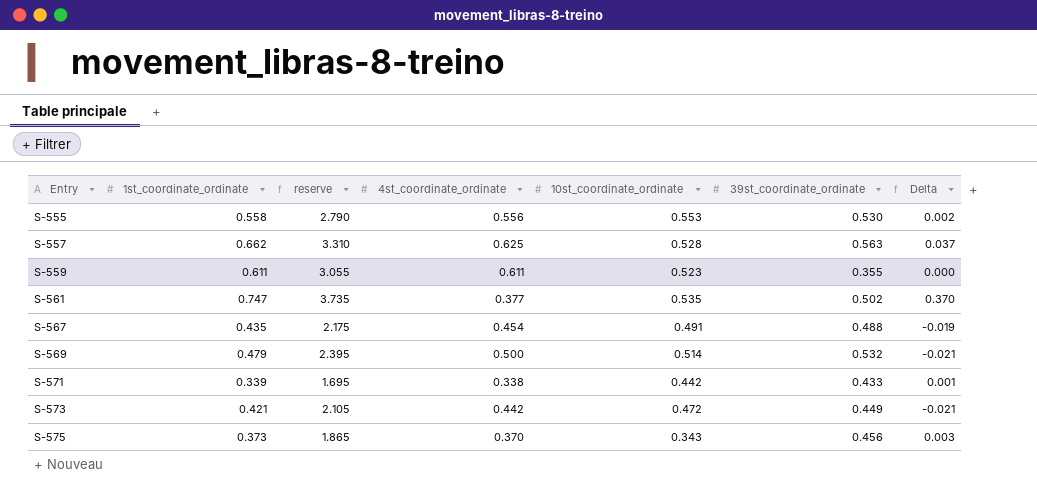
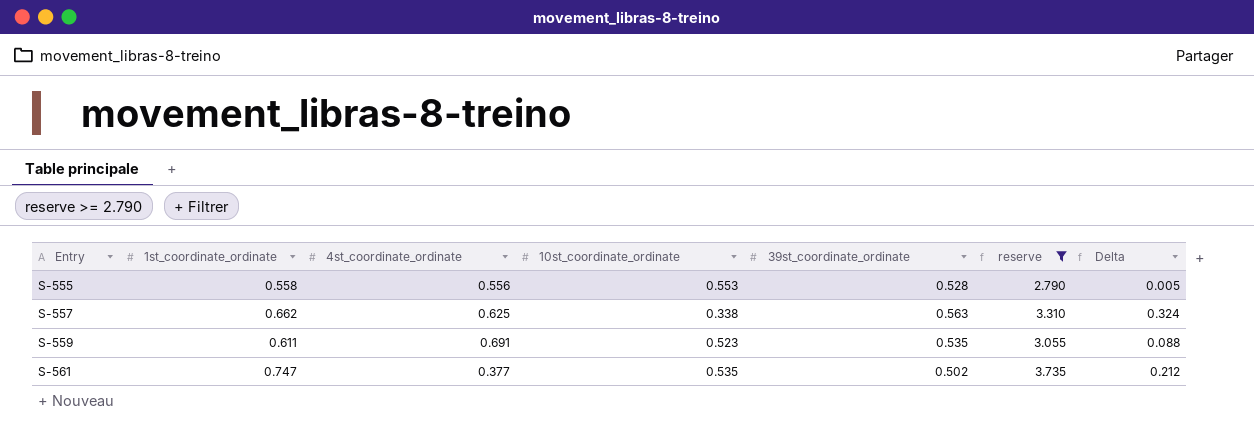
filter: none -> reserve >= 2.790
column reserve | position: 3 -> 6
column Delta | formula: [1st_coordinate_ordinate] - [4st_coordinate_ordinate] -> [1st_coordinate_ordinate] - [10st_coordinate_ordinate]
S-555 | 39st_coordinate_ordinate: 0.530 -> 0.528
S-557 | 10st_coordinate_ordinate: 0.528 -> 0.338
S-559 | 4st_coordinate_ordinate: 0.611 -> 0.691
S-559 | 39st_coordinate_ordinate: 0.355 -> 0.535

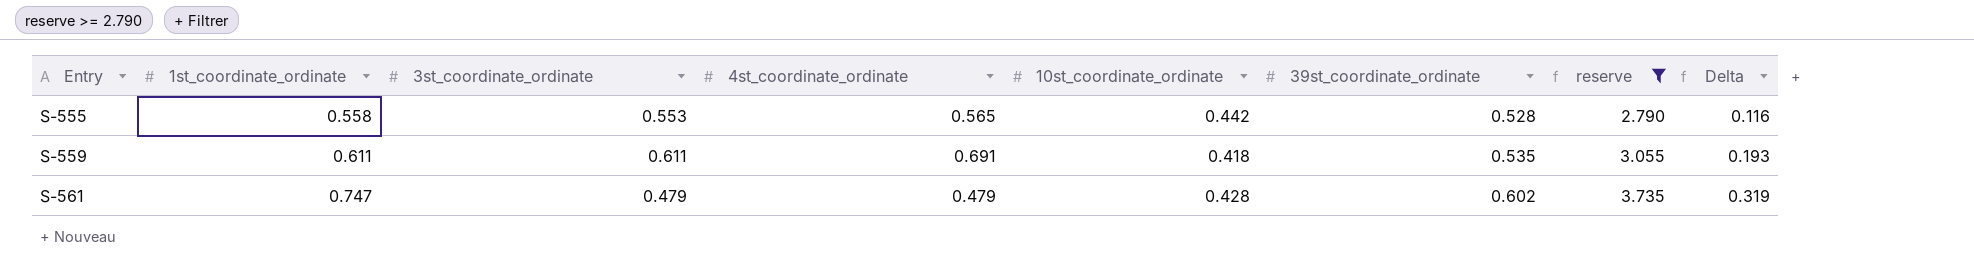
column 3st_coordinate_ordinate | position: none -> 3
row S-557: 0.662 | 0.625 | 0.338 | 0.563 | 3.310 | 0.324 -> none
S-555 | 4st_coordinate_ordinate: 0.556 -> 0.565
S-555 | 10st_coordinate_ordinate: 0.553 -> 0.442
S-555 | Delta: 0.005 -> 0.116
S-559 | 10st_coordinate_ordinate: 0.523 -> 0.418
S-559 | Delta: 0.088 -> 0.193
S-561 | 4st_coordinate_ordinate: 0.377 -> 0.479
S-561 | 10st_coordinate_ordinate: 0.535 -> 0.428
S-561 | 39st_coordinate_ordinate: 0.502 -> 0.602
S-561 | Delta: 0.212 -> 0.319

